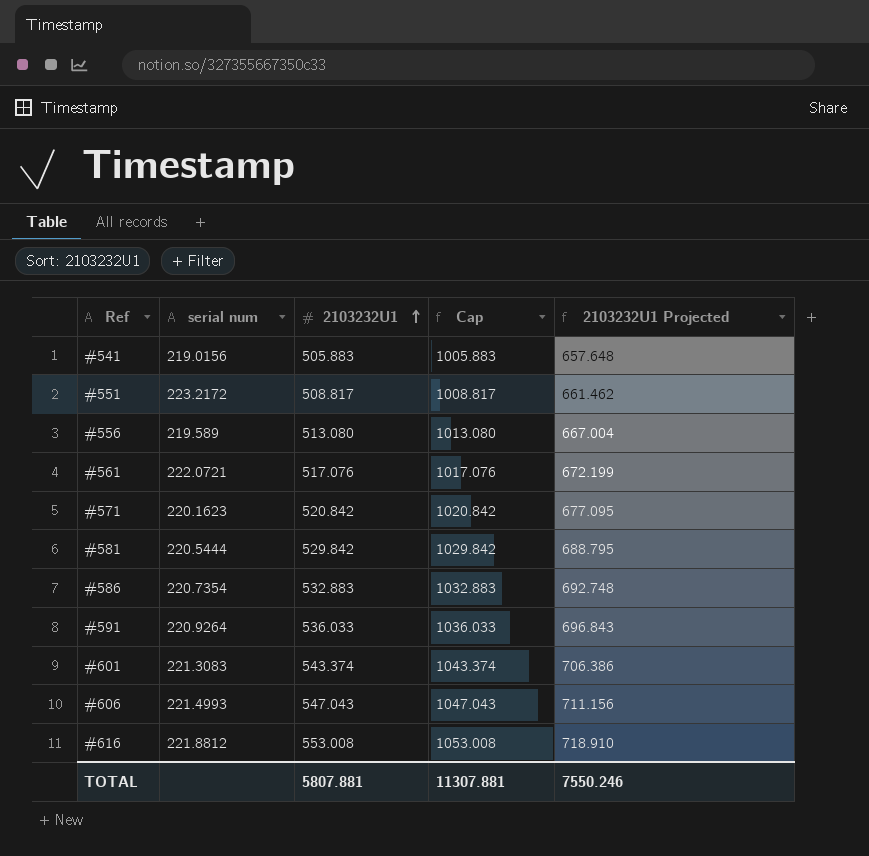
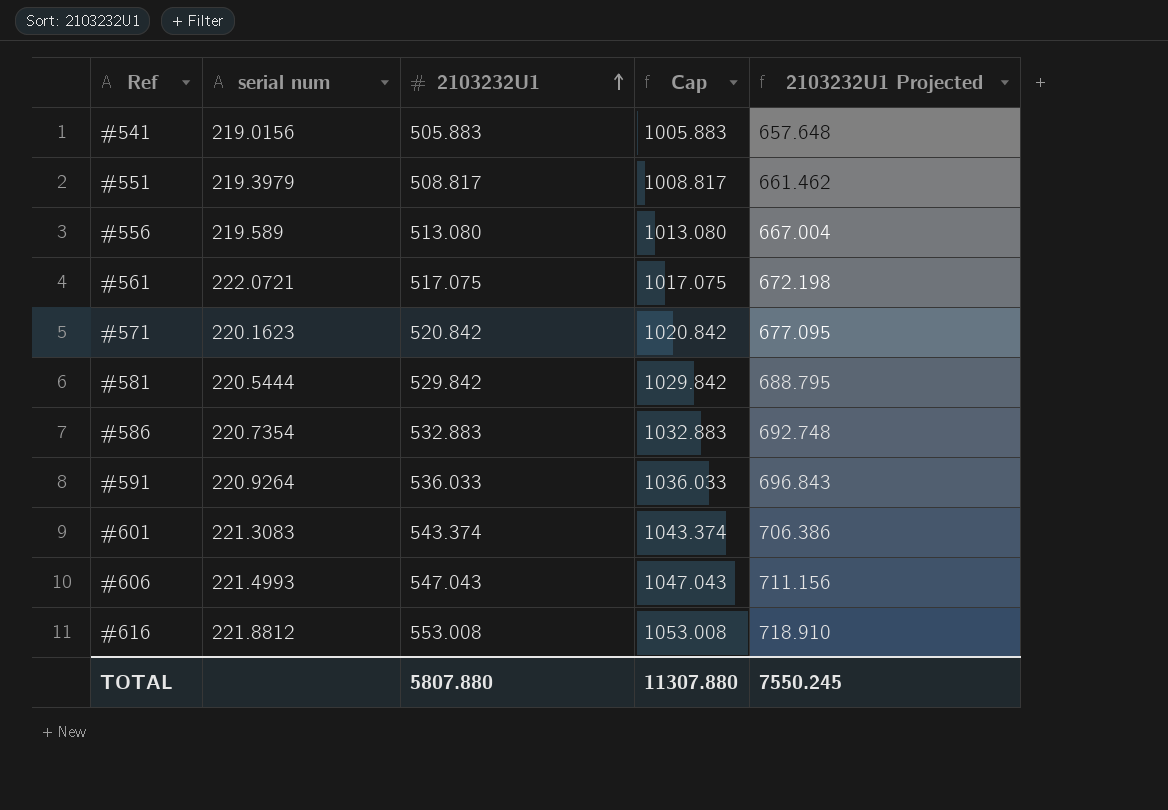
#551 | serial num: 223.2172 -> 219.3979
#561 | 2103232U1: 517.076 -> 517.075
#561 | Cap: 1017.076 -> 1017.075
#561 | 2103232U1 Projected: 672.199 -> 672.198
TOTAL | 2103232U1: 5807.881 -> 5807.880
TOTAL | Cap: 11307.881 -> 11307.880
TOTAL | 2103232U1 Projected: 7550.246 -> 7550.245

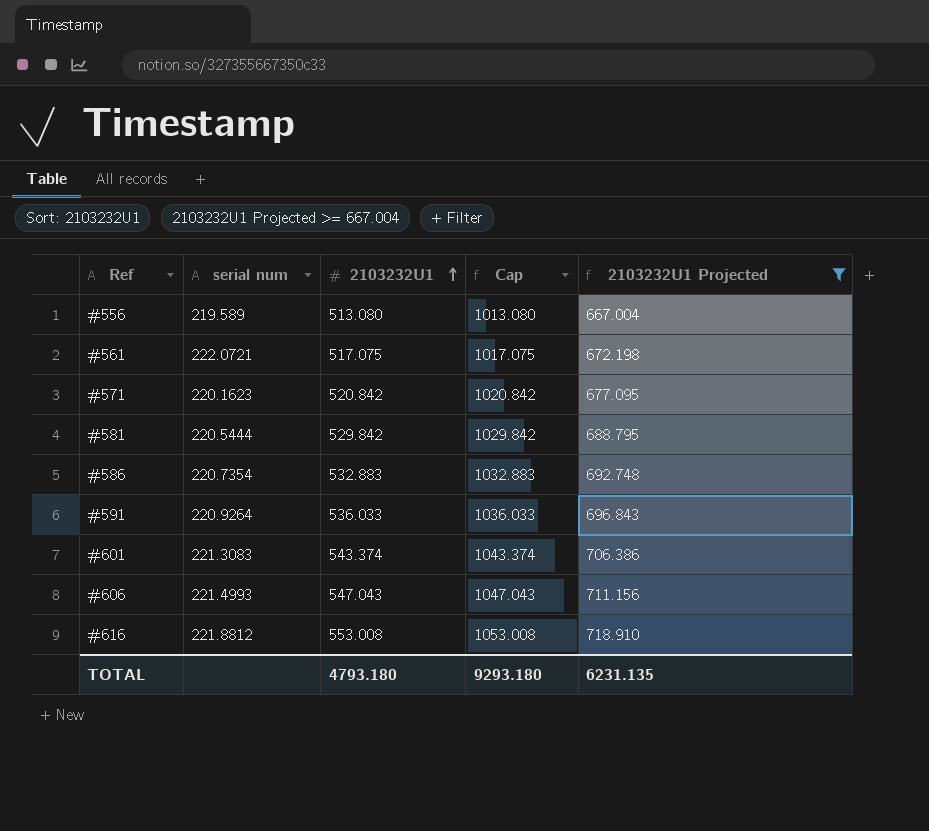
filter: none -> 2103232U1 Projected >= 667.004
TOTAL | 2103232U1: 5807.880 -> 4793.180
TOTAL | Cap: 11307.880 -> 9293.180
TOTAL | 2103232U1 Projected: 7550.245 -> 6231.135

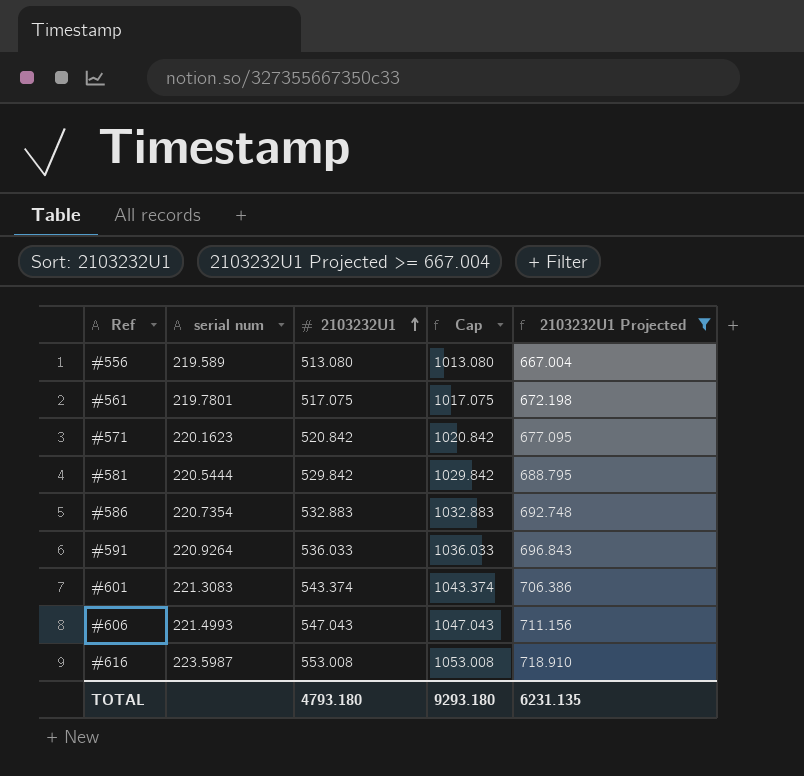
#561 | serial num: 222.0721 -> 219.7801
#616 | serial num: 221.8812 -> 223.5987

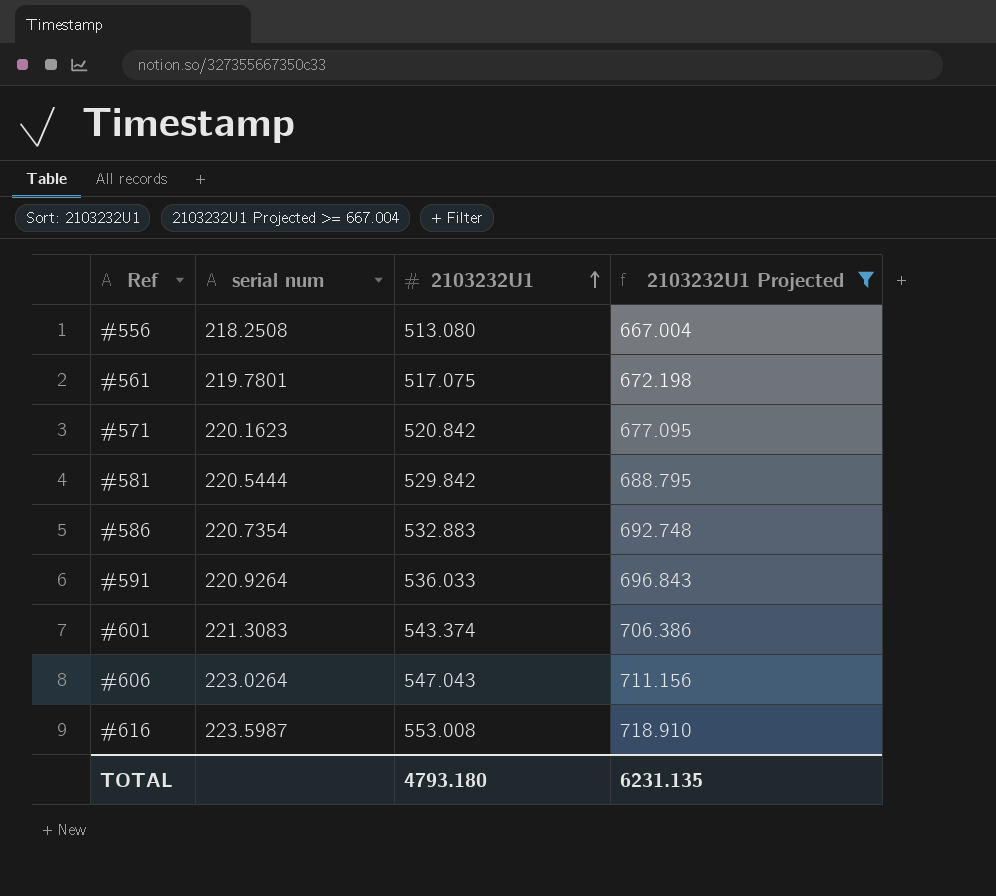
column Cap | formula: [2103232U1] + 500 -> none
#556 | serial num: 219.589 -> 218.2508
#606 | serial num: 221.4993 -> 223.0264

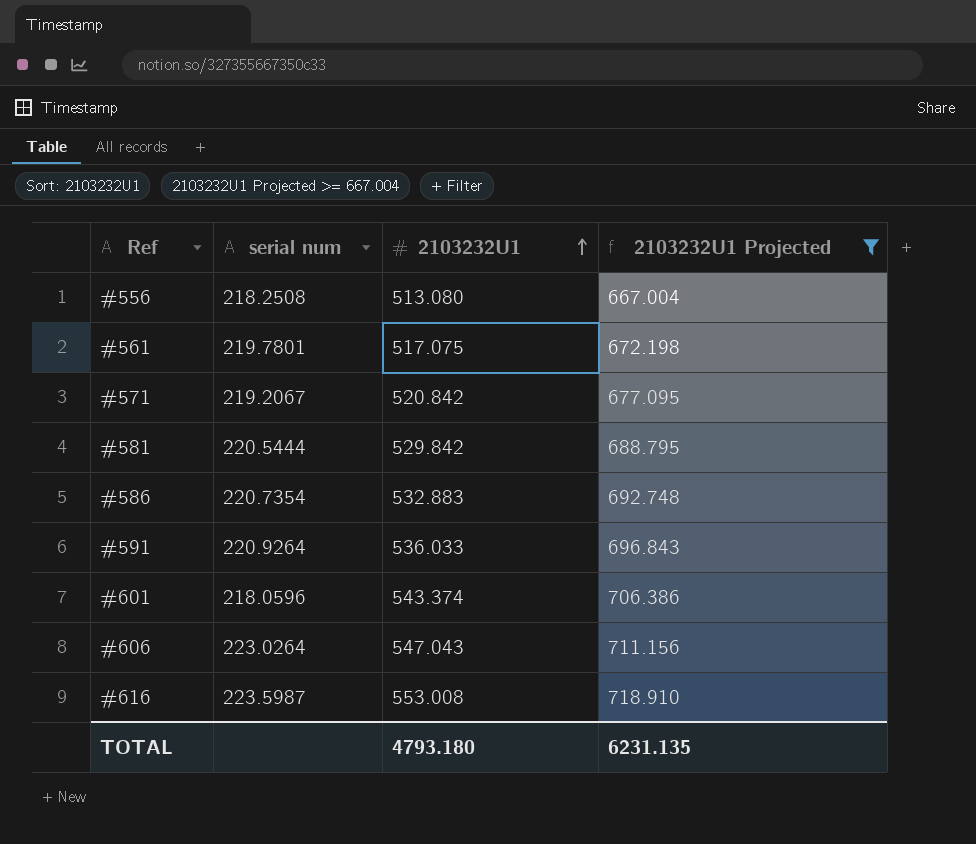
#571 | serial num: 220.1623 -> 219.2067
#601 | serial num: 221.3083 -> 218.0596

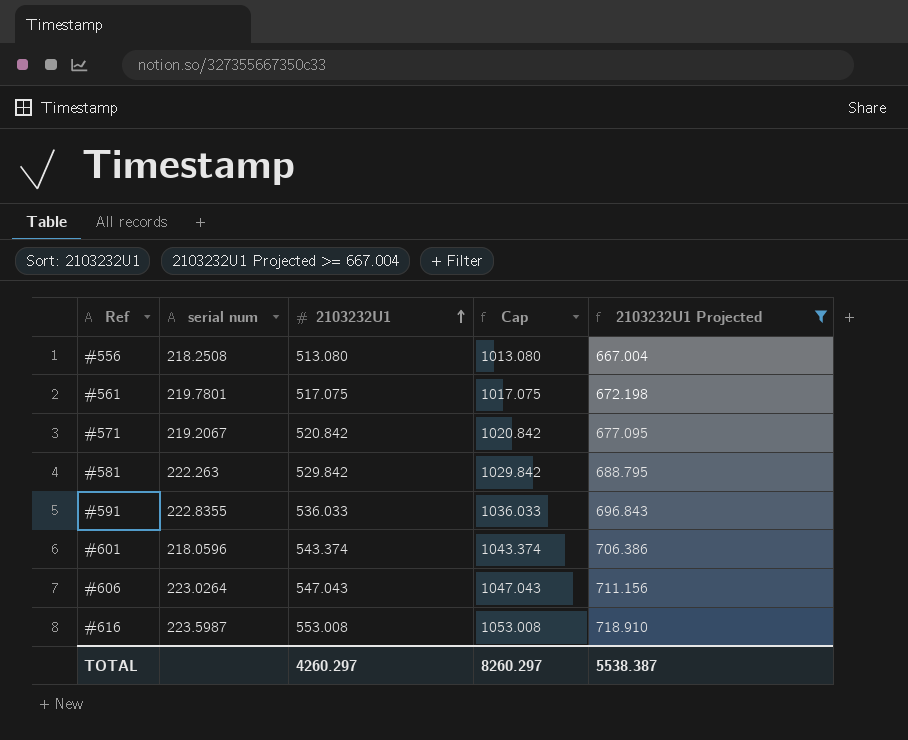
column Cap | formula: none -> [2103232U1] + 500
row #586: 220.7354 | 532.883 | 692.748 -> none
#581 | serial num: 220.5444 -> 222.263
#591 | serial num: 220.9264 -> 222.8355
TOTAL | 2103232U1: 4793.180 -> 4260.297
TOTAL | 2103232U1 Projected: 6231.135 -> 5538.387

